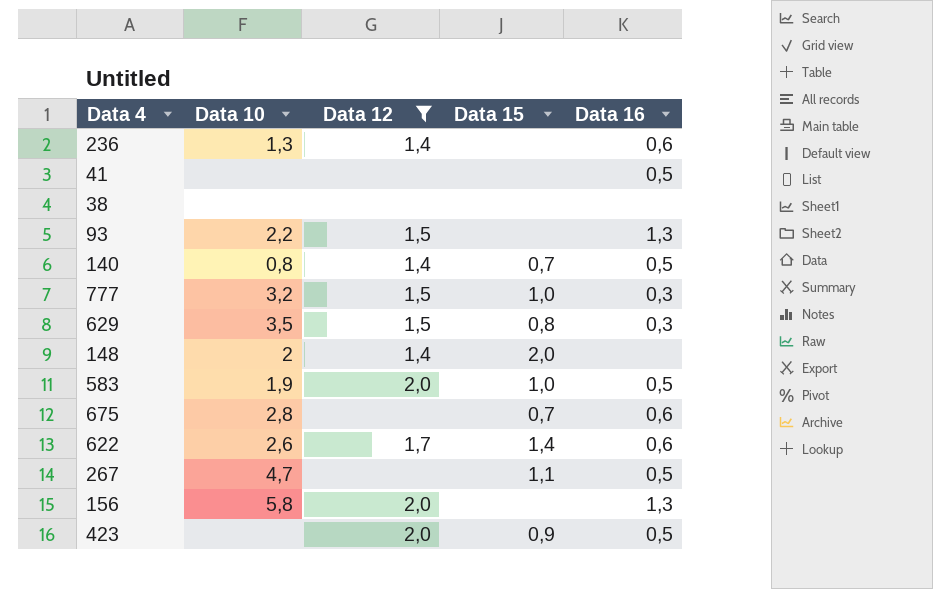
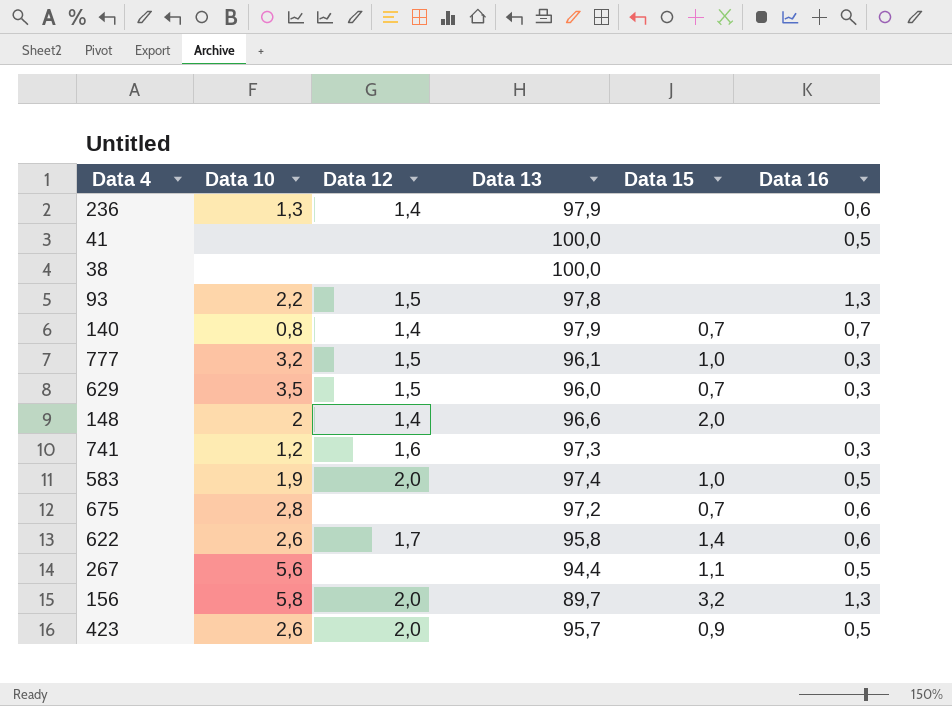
filter: Data 12 != 1,6 -> none
column Data 13 | position: none -> 4
140 | Data 16: 0,5 -> 0,7
629 | Data 15: 0,8 -> 0,7
267 | Data 10: 4,7 -> 5,6
156 | Data 15: none -> 3,2
423 | Data 10: none -> 2,6

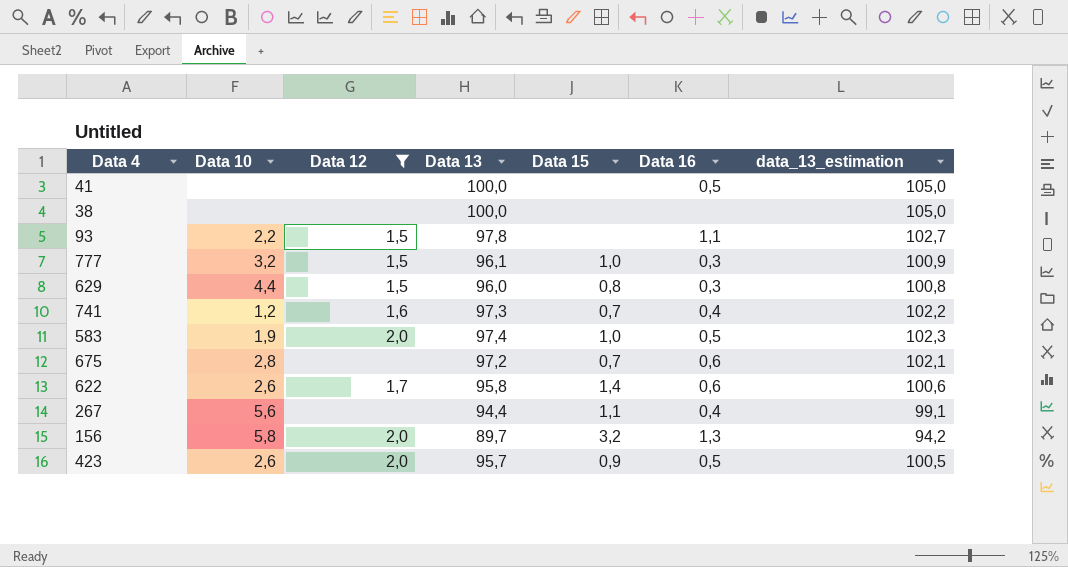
filter: none -> Data 12 != 1,4
column data_13_estimation | formula: none -> [Data 13] * 1,05
93 | Data 16: 1,3 -> 1,1
629 | Data 10: 3,5 -> 4,4
629 | Data 15: 0,7 -> 0,8
741 | Data 15: none -> 0,7
741 | Data 16: 0,3 -> 0,4
267 | Data 16: 0,5 -> 0,4

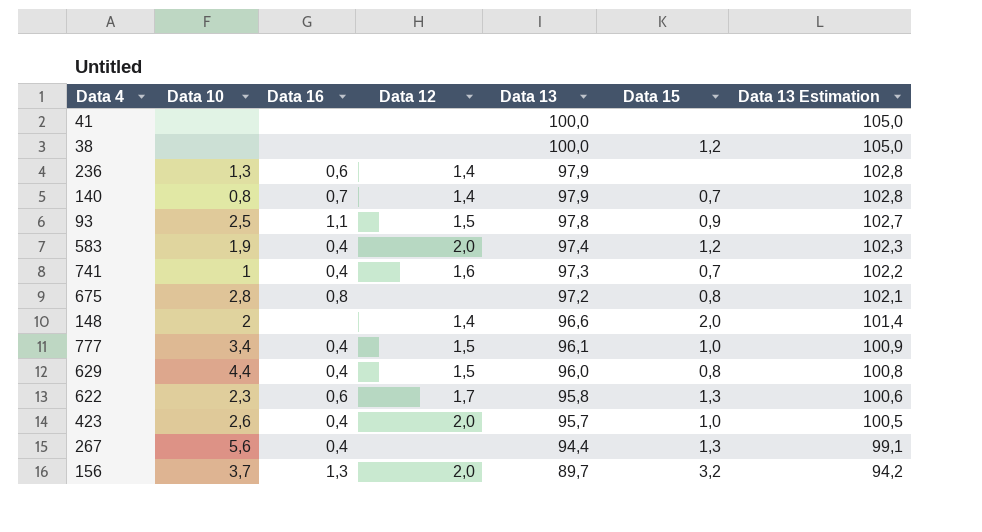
filter: Data 12 != 1,4 -> none
row order: none -> Data 13 descending
column Data 16 | position: 6 -> 3
column name: data_13_estimation -> Data 13 Estimation
41 | Data 16: 0,5 -> none
38 | Data 15: none -> 1,2
93 | Data 10: 2,2 -> 2,5
93 | Data 15: none -> 0,9
583 | Data 16: 0,5 -> 0,4
583 | Data 15: 1,0 -> 1,2
741 | Data 10: 1,2 -> 1
675 | Data 16: 0,6 -> 0,8
675 | Data 15: 0,7 -> 0,8
777 | Data 10: 3,2 -> 3,4
777 | Data 16: 0,3 -> 0,4
629 | Data 16: 0,3 -> 0,4
622 | Data 10: 2,6 -> 2,3
622 | Data 15: 1,4 -> 1,3
423 | Data 16: 0,5 -> 0,4
423 | Data 15: 0,9 -> 1,0
267 | Data 15: 1,1 -> 1,3
156 | Data 10: 5,8 -> 3,7

